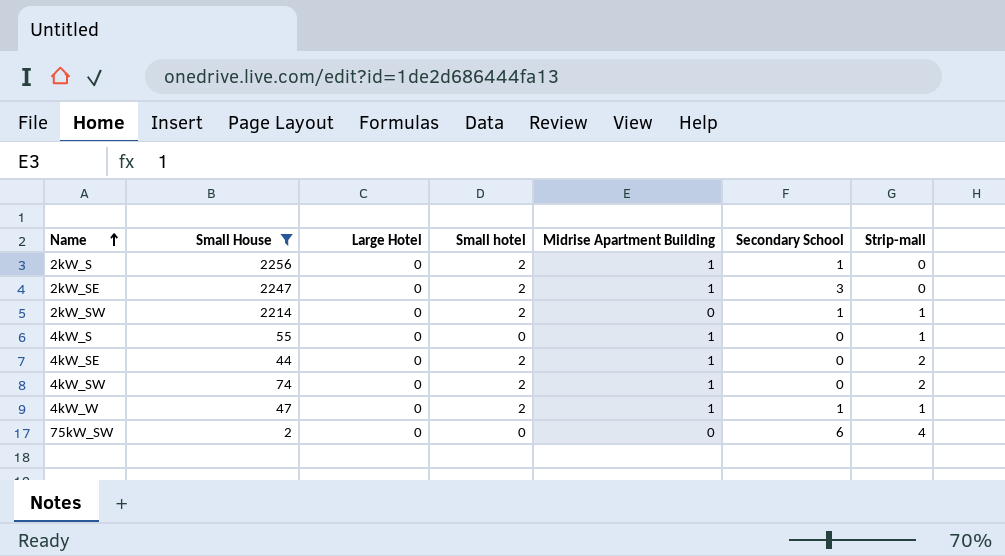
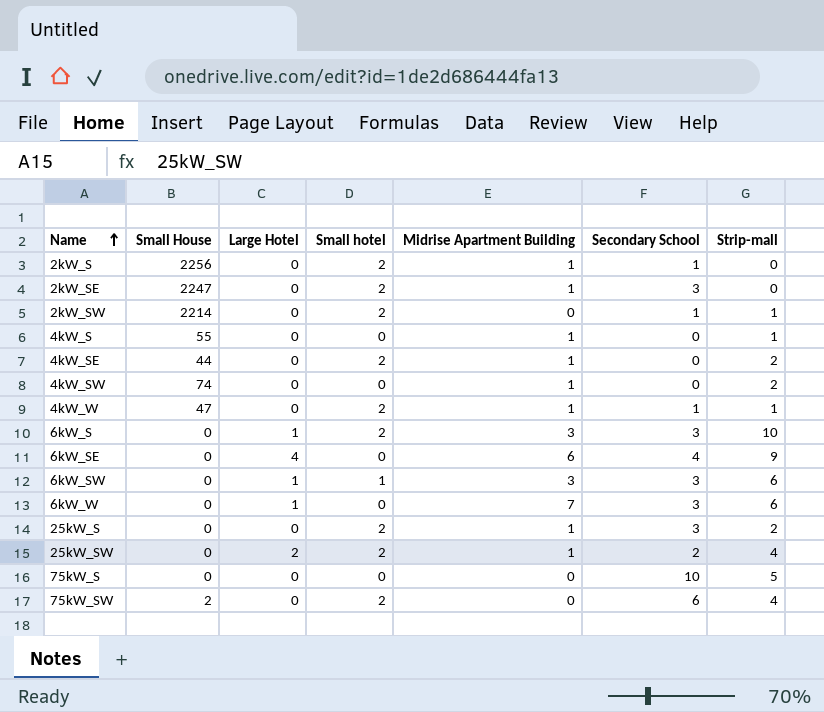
filter: Small House != 0 -> none
4kW_SW | Small hotel: 2 -> 0
75kW_SW | Small hotel: 0 -> 2

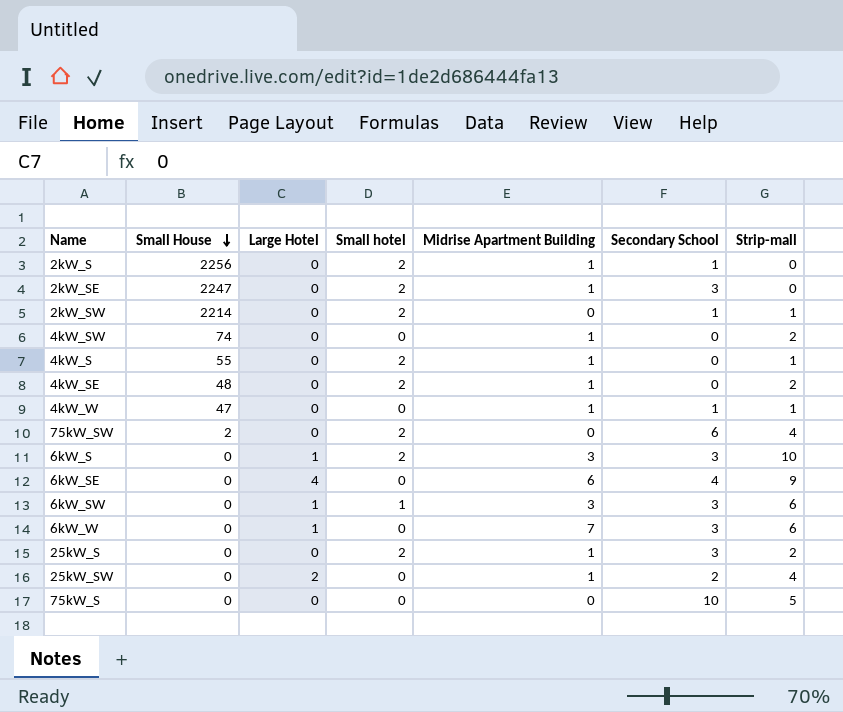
row order: Name ascending -> Small House descending
4kW_S | Small hotel: 0 -> 2
4kW_SE | Small House: 44 -> 48
4kW_W | Small hotel: 2 -> 0
25kW_SW | Small hotel: 2 -> 0

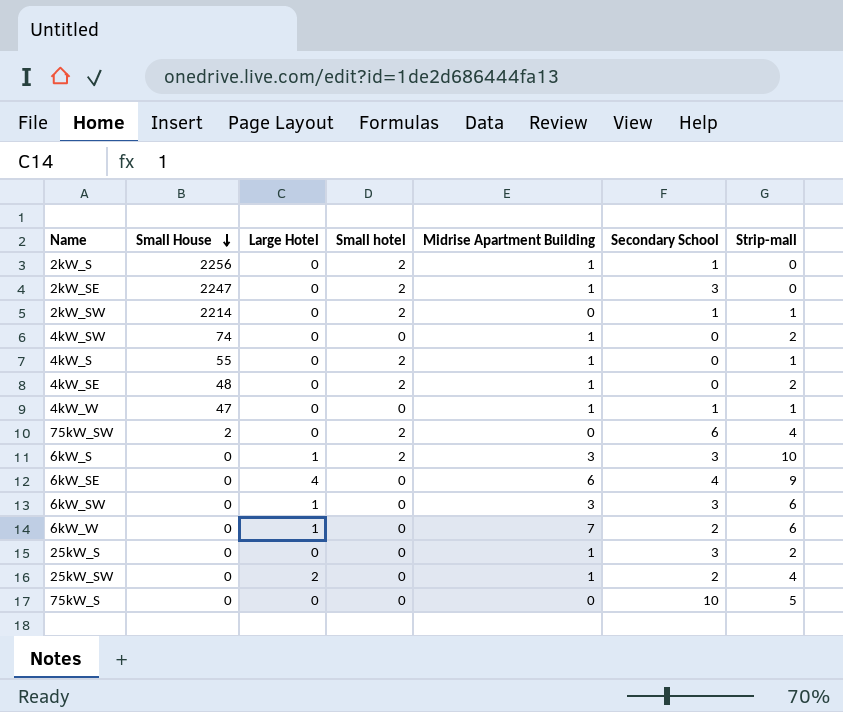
6kW_SW | Small hotel: 1 -> 0
6kW_W | Secondary School: 3 -> 2
25kW_S | Small hotel: 2 -> 0

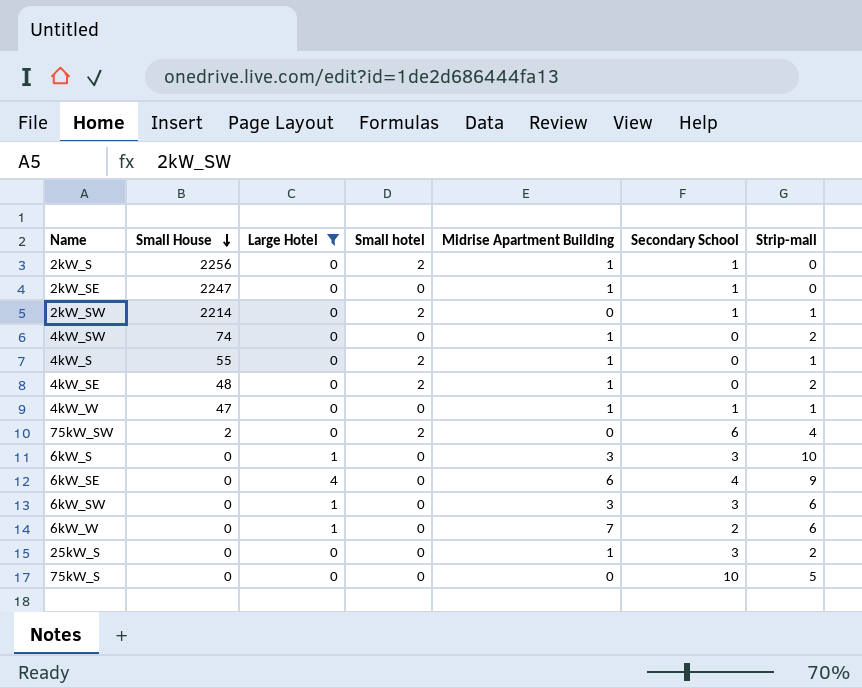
filter: none -> Large Hotel != 2
2kW_SE | Small hotel: 2 -> 0
2kW_SE | Secondary School: 3 -> 1
6kW_S | Small hotel: 2 -> 0

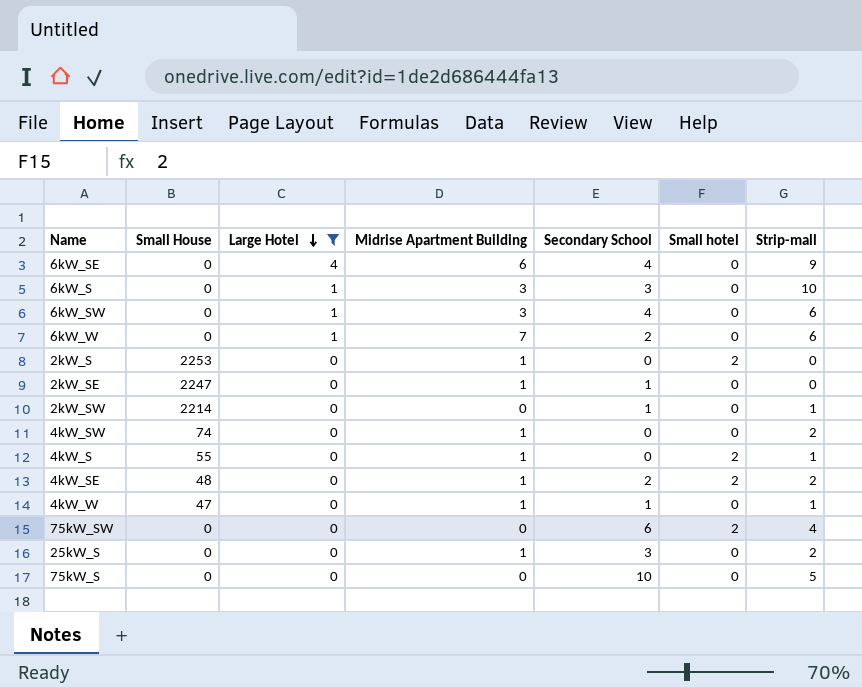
row order: Small House descending -> Large Hotel descending
column Small hotel | position: 4 -> 6
6kW_SW | Secondary School: 3 -> 4
2kW_S | Small House: 2256 -> 2253
2kW_S | Secondary School: 1 -> 0
2kW_SW | Small hotel: 2 -> 0
4kW_SE | Secondary School: 0 -> 2
75kW_SW | Small House: 2 -> 0

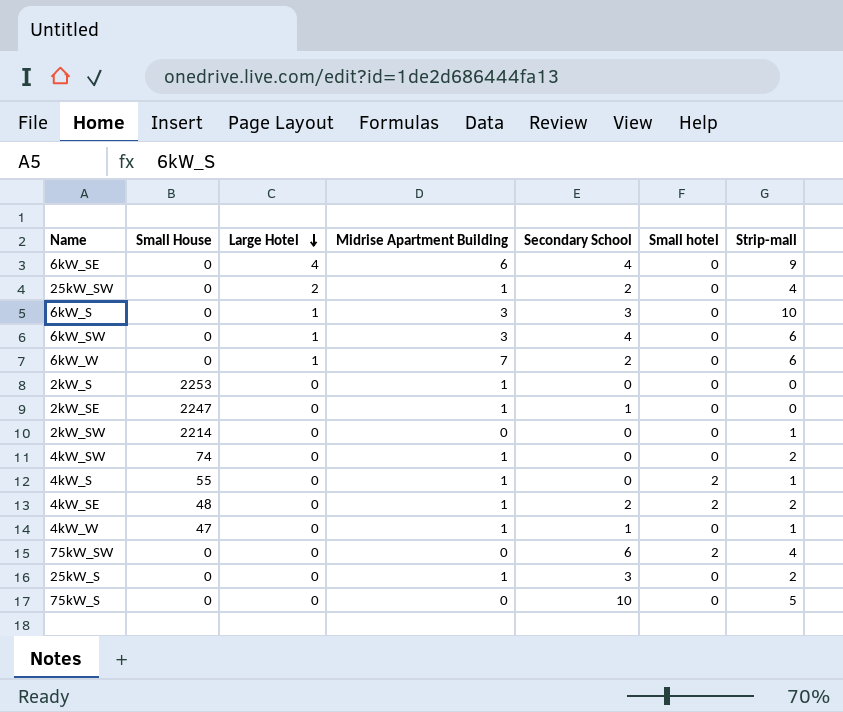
filter: Large Hotel != 2 -> none
2kW_S | Small hotel: 2 -> 0
2kW_SW | Secondary School: 1 -> 0

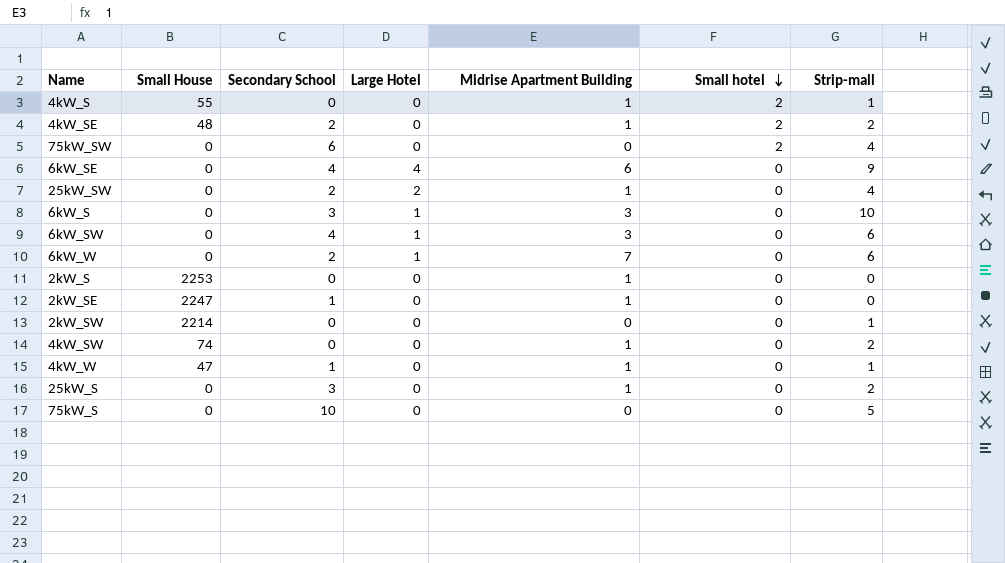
row order: Large Hotel descending -> Small hotel descending
column Secondary School | position: 5 -> 3

